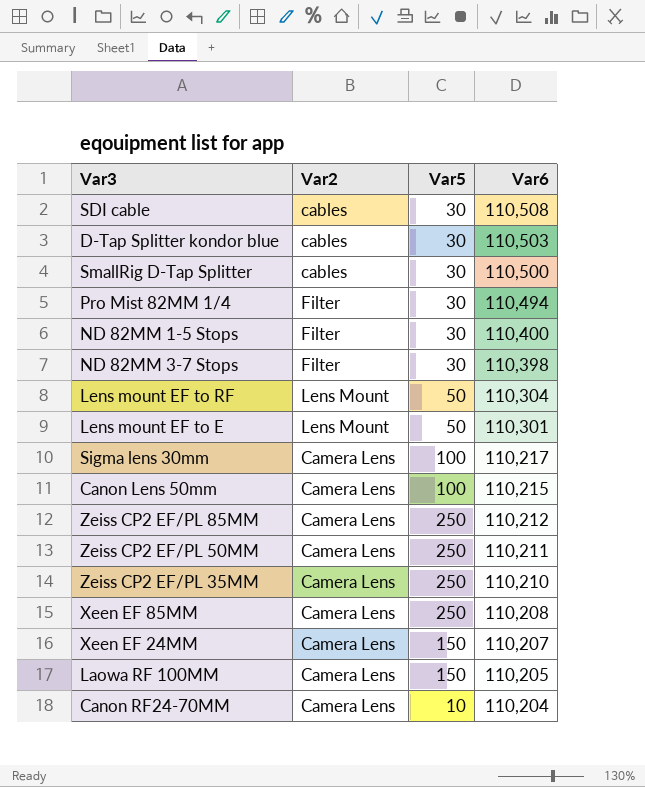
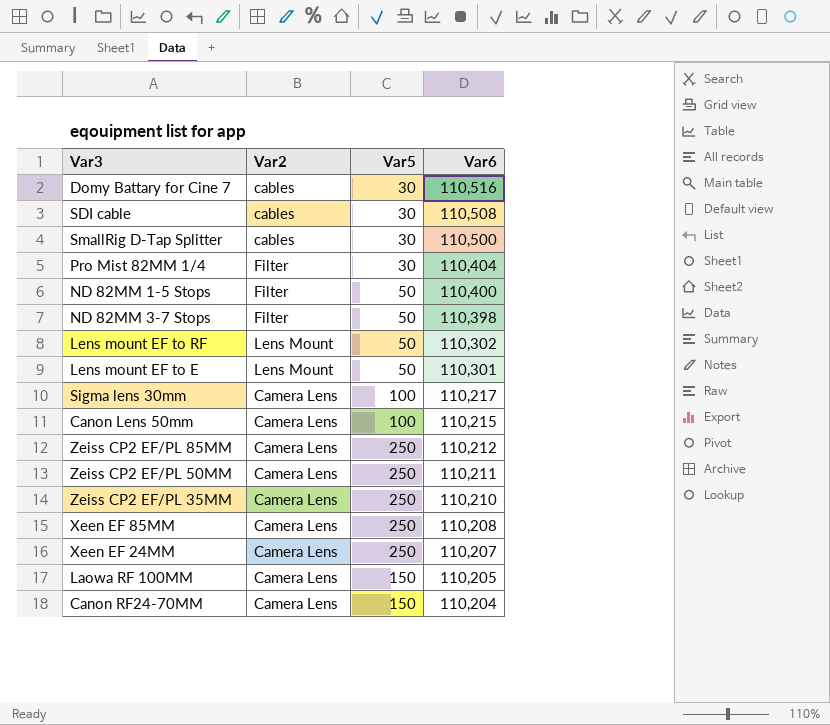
row D-Tap Splitter kondor blue: cables | 30 | 110,503 -> none
row Domy Battary for Cine 7: none -> cables | 30 | 110,516
Pro Mist 82MM 1/4 | Var6: 110,494 -> 110,404
ND 82MM 1-5 Stops | Var5: 30 -> 50
ND 82MM 3-7 Stops | Var5: 30 -> 50
Lens mount EF to RF | Var6: 110,304 -> 110,302
Xeen EF 24MM | Var5: 150 -> 250
Canon RF24-70MM | Var5: 10 -> 150

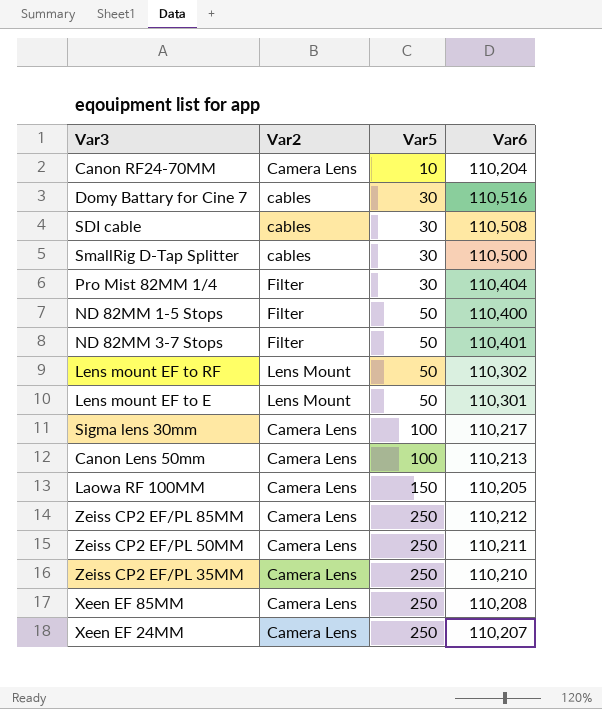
row order: Var6 descending -> Var5 ascending
Canon RF24-70MM | Var5: 150 -> 10
ND 82MM 3-7 Stops | Var6: 110,398 -> 110,401
Canon Lens 50mm | Var6: 110,215 -> 110,213

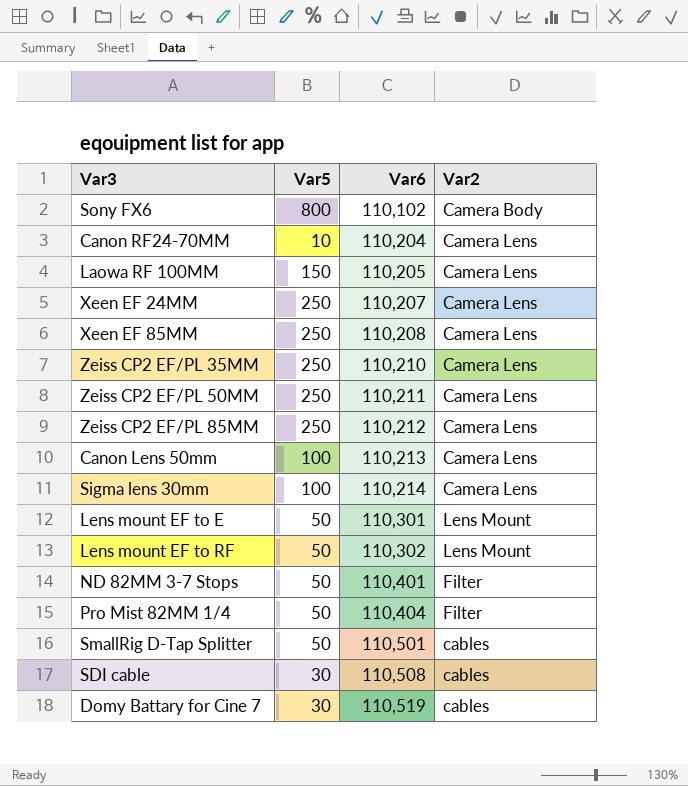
row order: Var5 ascending -> Var6 ascending
column Var2 | position: 2 -> 4
row ND 82MM 1-5 Stops: Filter | 50 | 110,400 -> none
row Sony FX6: none -> 800 | 110,102 | Camera Body
Sigma lens 30mm | Var6: 110,217 -> 110,214
Pro Mist 82MM 1/4 | Var5: 30 -> 50
SmallRig D-Tap Splitter | Var5: 30 -> 50
SmallRig D-Tap Splitter | Var6: 110,500 -> 110,501
Domy Battary for Cine 7 | Var6: 110,516 -> 110,519

